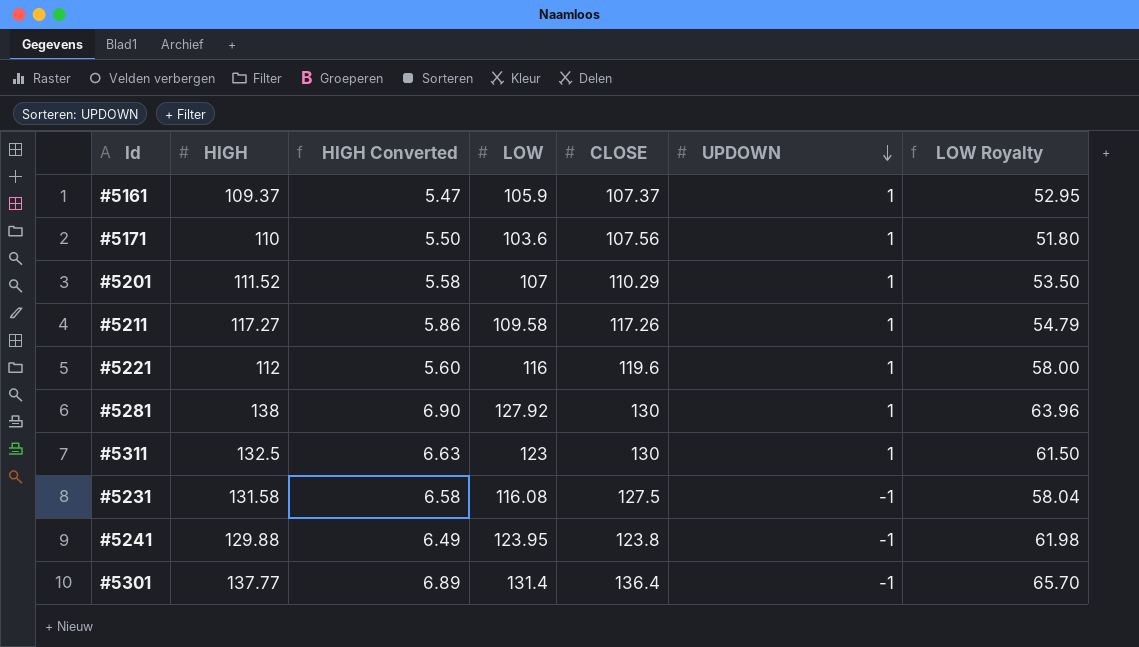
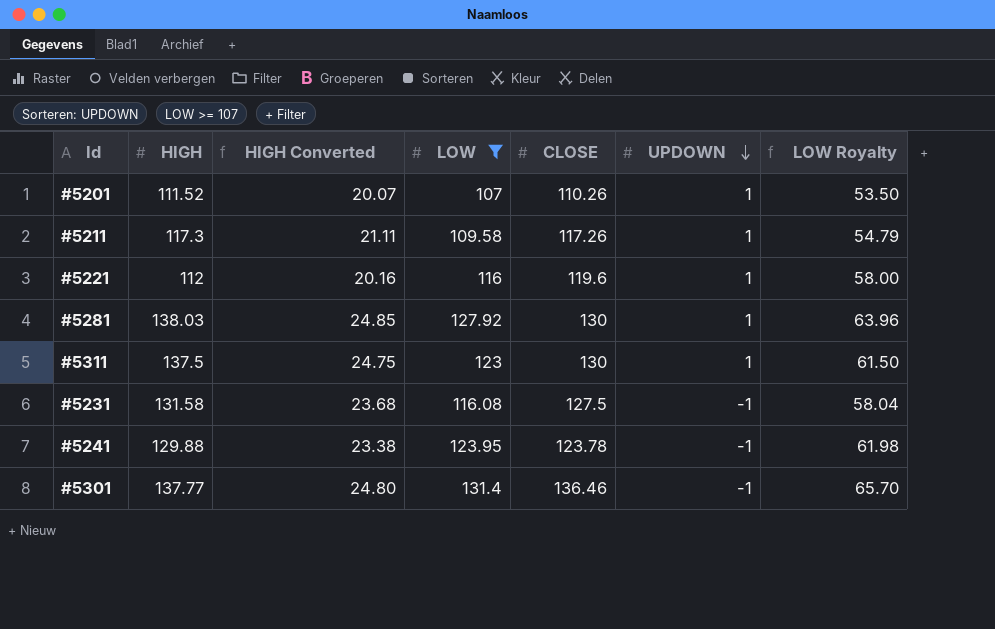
filter: none -> LOW >= 107
column HIGH Converted | formula: [HIGH] * 0.05 -> [HIGH] * 0.18
#5201 | CLOSE: 110.29 -> 110.26
#5211 | HIGH: 117.27 -> 117.3
#5281 | HIGH: 138 -> 138.03
#5311 | HIGH: 132.5 -> 137.5
#5241 | CLOSE: 123.8 -> 123.78
#5301 | CLOSE: 136.4 -> 136.46

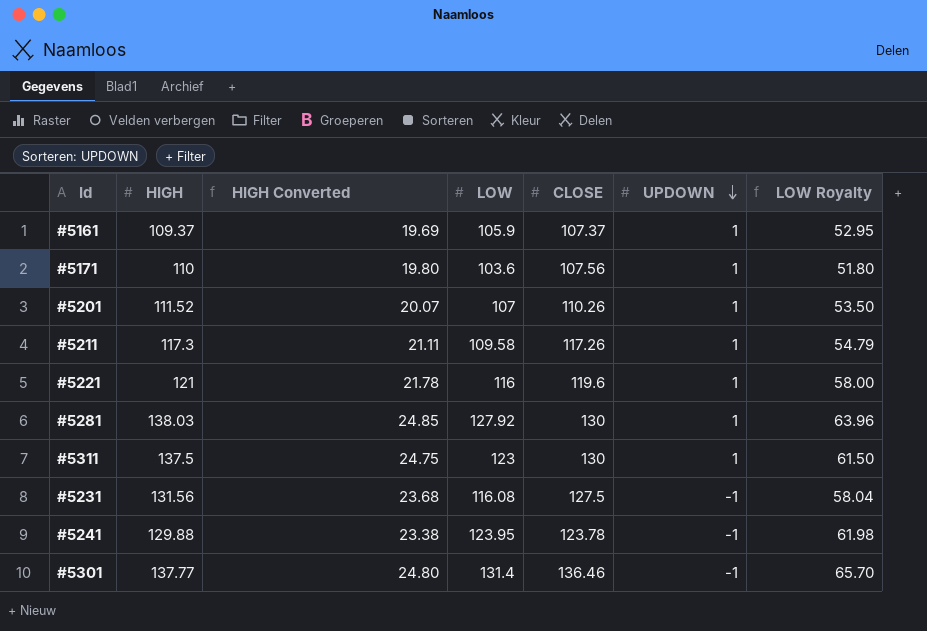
filter: LOW >= 107 -> none
#5221 | HIGH: 112 -> 121
#5221 | HIGH Converted: 20.16 -> 21.78
#5231 | HIGH: 131.58 -> 131.56

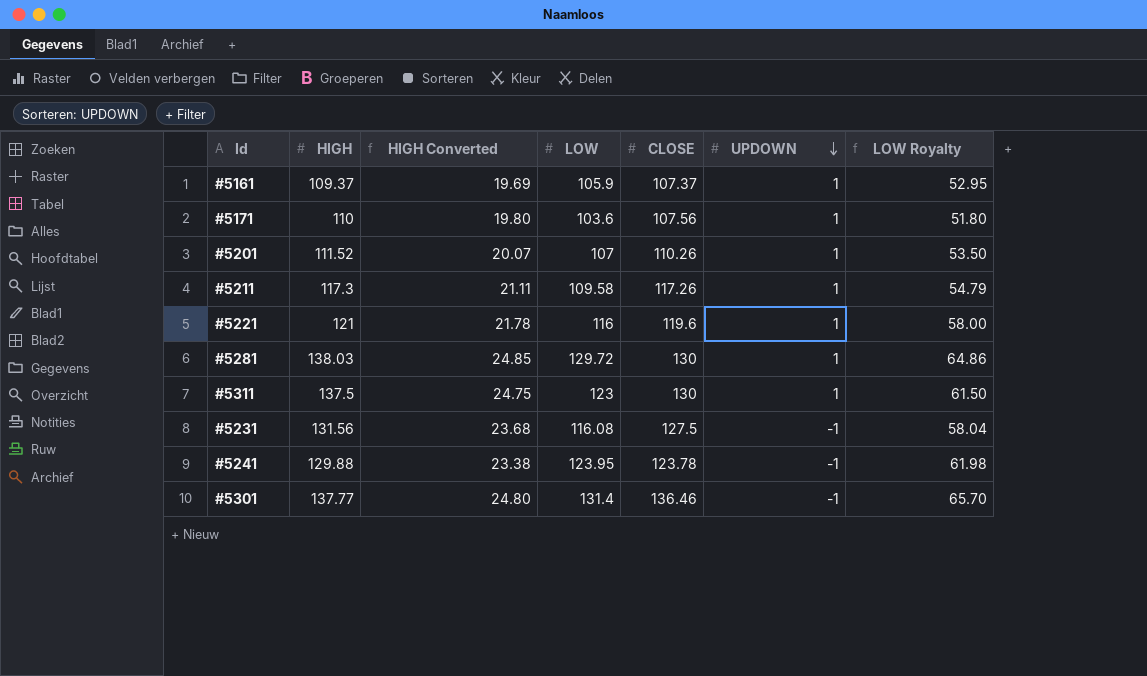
#5281 | LOW: 127.92 -> 129.72
#5281 | LOW Royalty: 63.96 -> 64.86

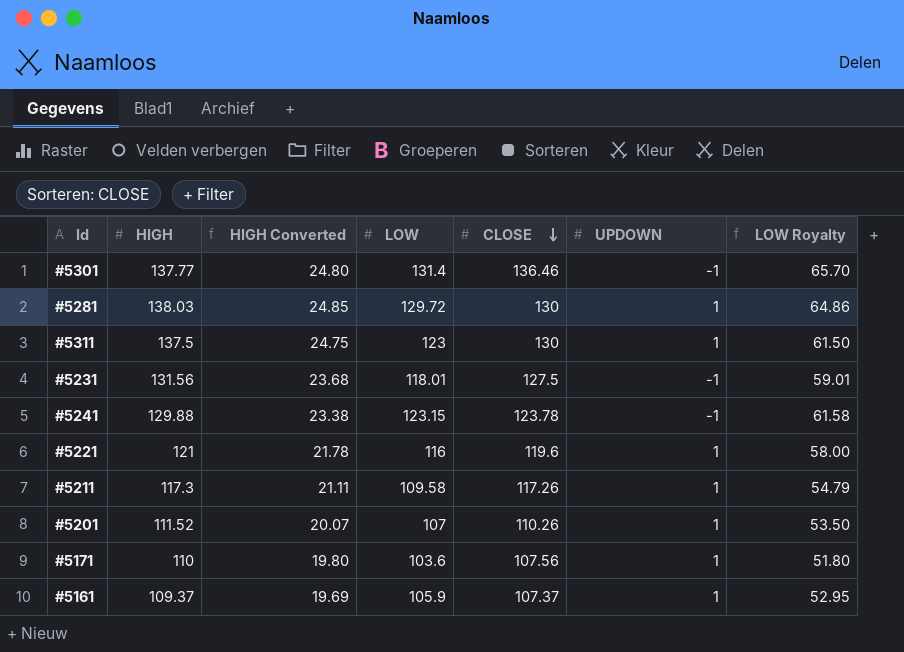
row order: UPDOWN descending -> CLOSE descending
#5231 | LOW: 116.08 -> 118.01
#5231 | LOW Royalty: 58.04 -> 59.01
#5241 | LOW: 123.95 -> 123.15
#5241 | LOW Royalty: 61.98 -> 61.58

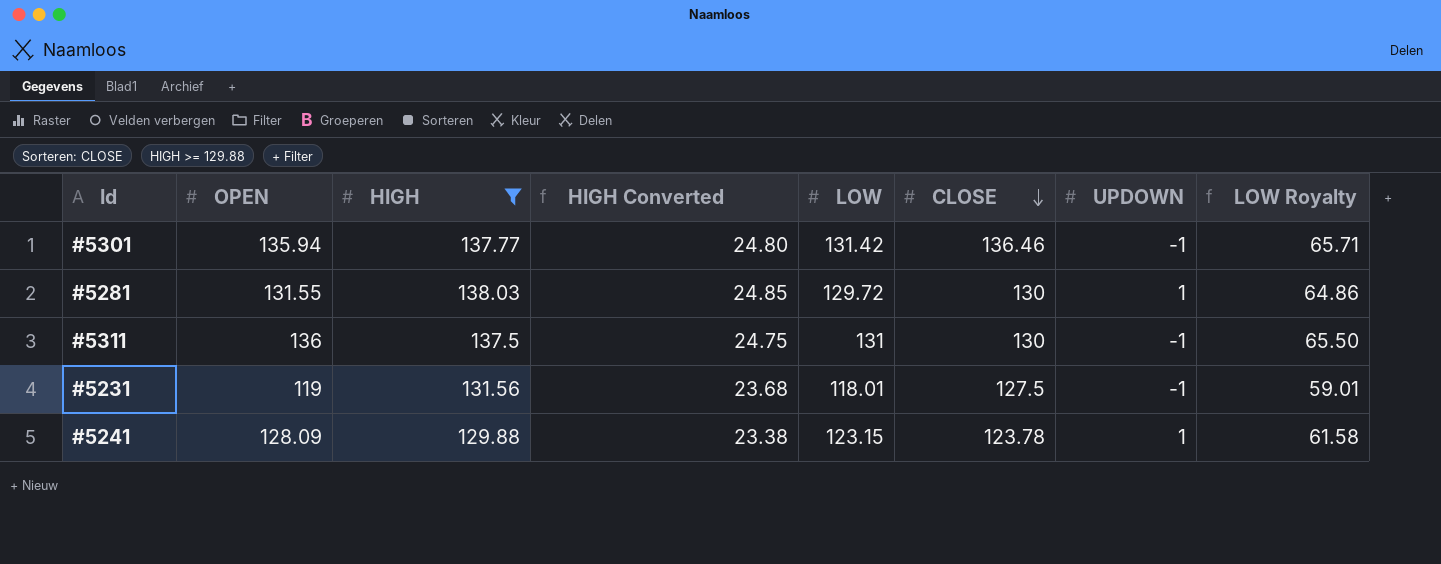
filter: none -> HIGH >= 129.88
column OPEN | position: none -> 2
#5301 | LOW: 131.4 -> 131.42
#5301 | LOW Royalty: 65.70 -> 65.71
#5311 | LOW: 123 -> 131
#5311 | UPDOWN: 1 -> -1
#5311 | LOW Royalty: 61.50 -> 65.50
#5241 | UPDOWN: -1 -> 1

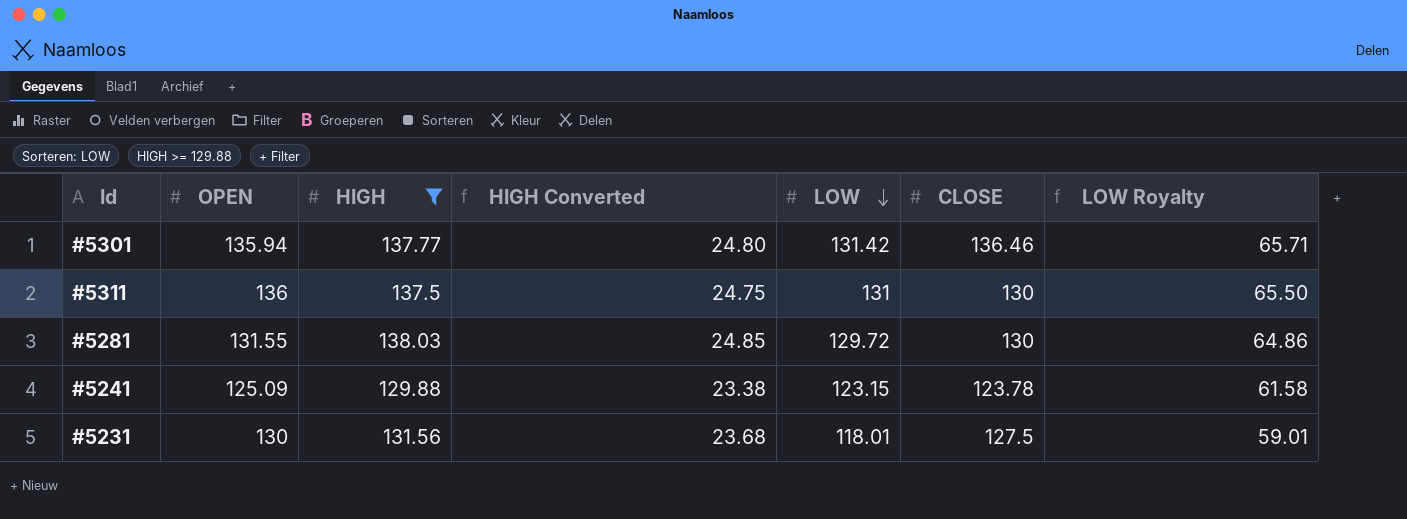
row order: CLOSE descending -> LOW descending
column UPDOWN | position: 7 -> none
#5241 | OPEN: 128.09 -> 125.09
#5231 | OPEN: 119 -> 130

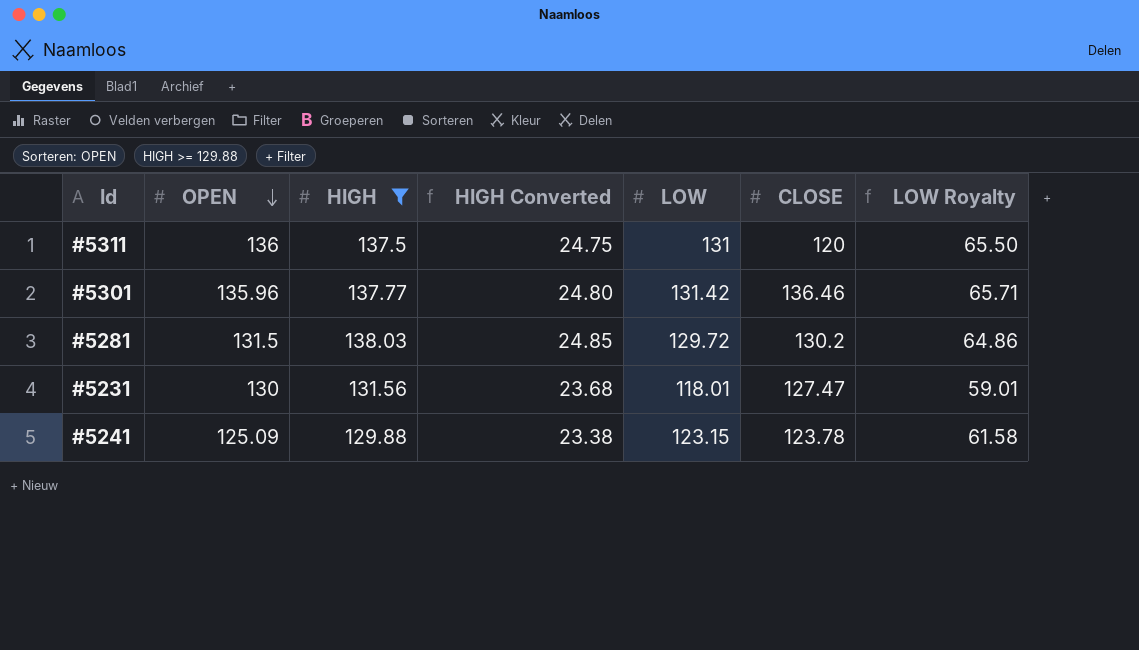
row order: LOW descending -> OPEN descending
#5311 | CLOSE: 130 -> 120
#5301 | OPEN: 135.94 -> 135.96
#5281 | OPEN: 131.55 -> 131.5
#5281 | CLOSE: 130 -> 130.2
#5231 | CLOSE: 127.5 -> 127.47

